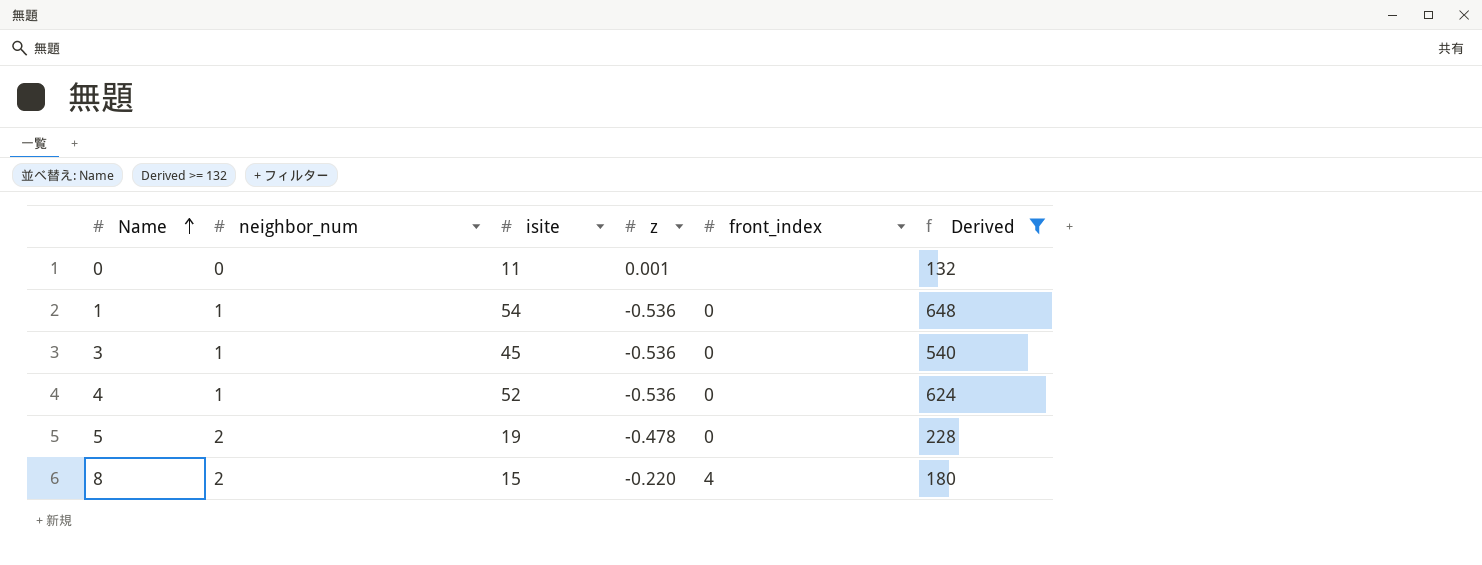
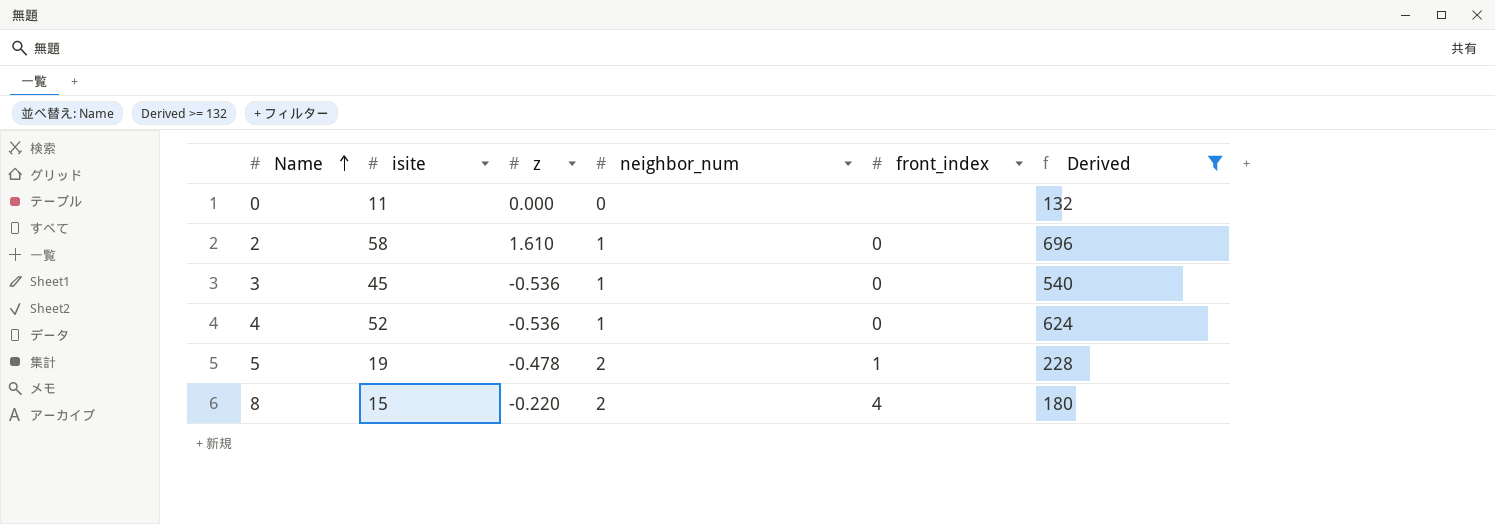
column neighbor_num | position: 2 -> 4
row 1: 1 | 54 | -0.536 | 0 | 648 -> none
0 | z: 0.001 -> 0.000
row 2: none -> 58 | 1.610 | 1 | 0 | 696
5 | front_index: 0 -> 1

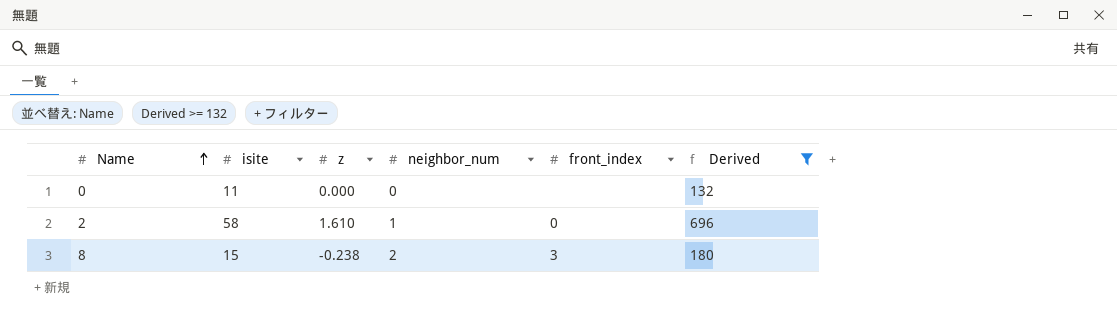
row 3: 45 | -0.536 | 1 | 0 | 540 -> none
row 4: 52 | -0.536 | 1 | 0 | 624 -> none
row 5: 19 | -0.478 | 2 | 1 | 228 -> none
8 | z: -0.220 -> -0.238
8 | front_index: 4 -> 3

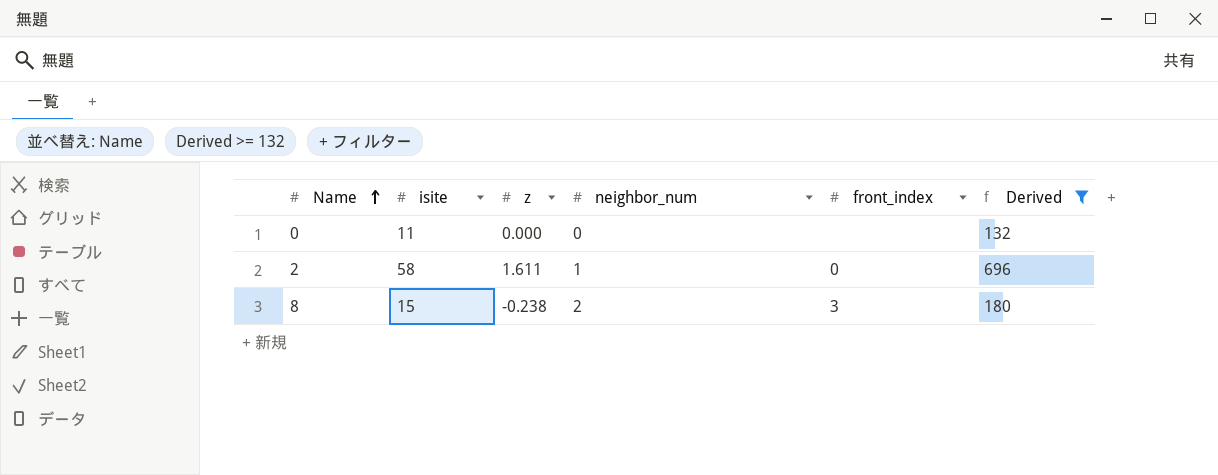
2 | z: 1.610 -> 1.611

